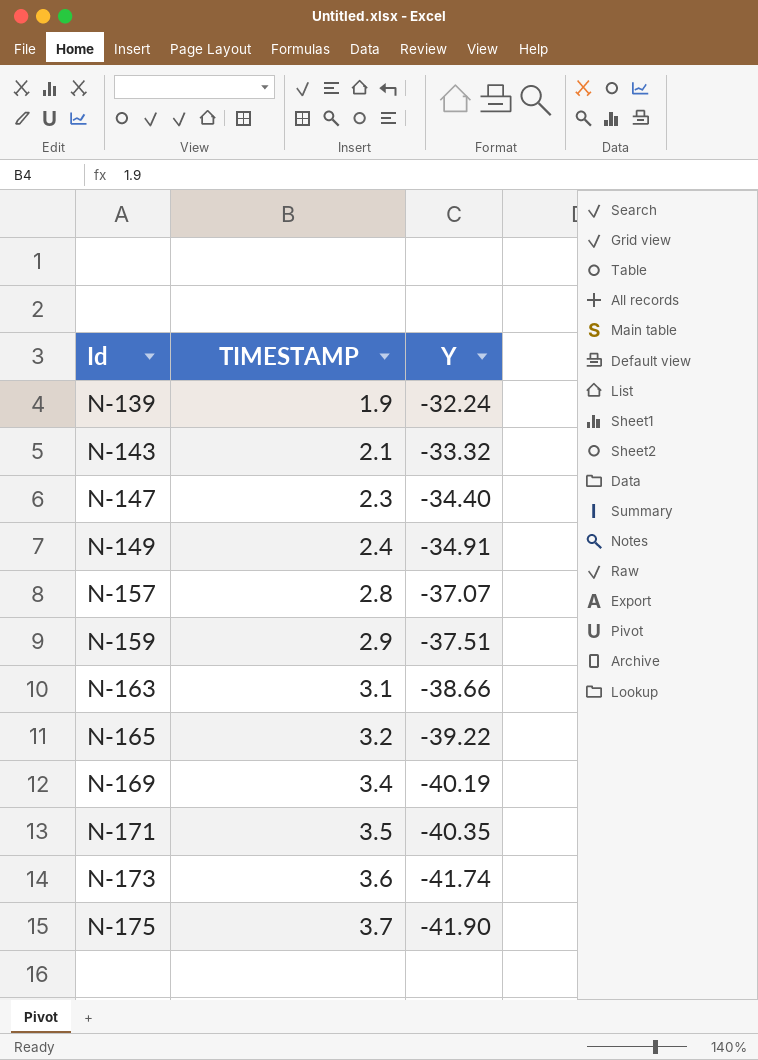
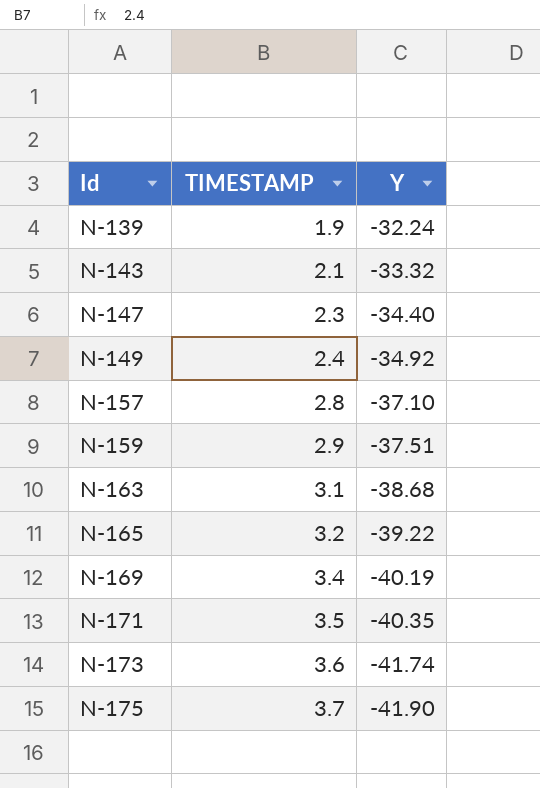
N-149 | Y: -34.91 -> -34.92
N-157 | Y: -37.07 -> -37.10
N-163 | Y: -38.66 -> -38.68

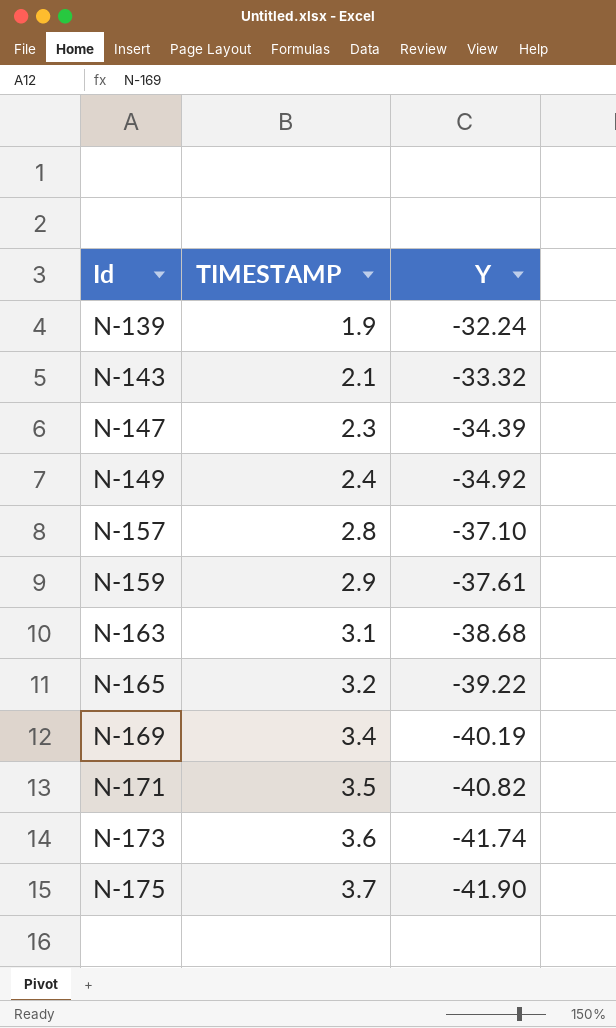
N-147 | Y: -34.40 -> -34.39
N-159 | Y: -37.51 -> -37.61
N-171 | Y: -40.35 -> -40.82

